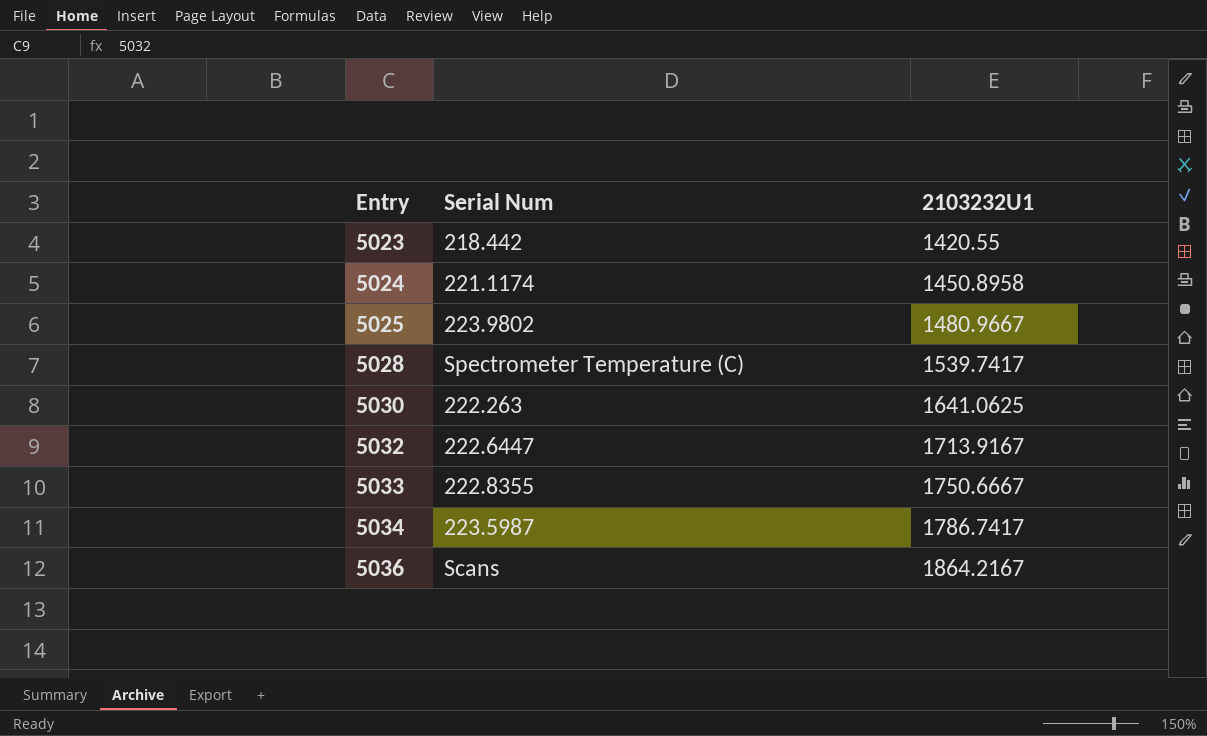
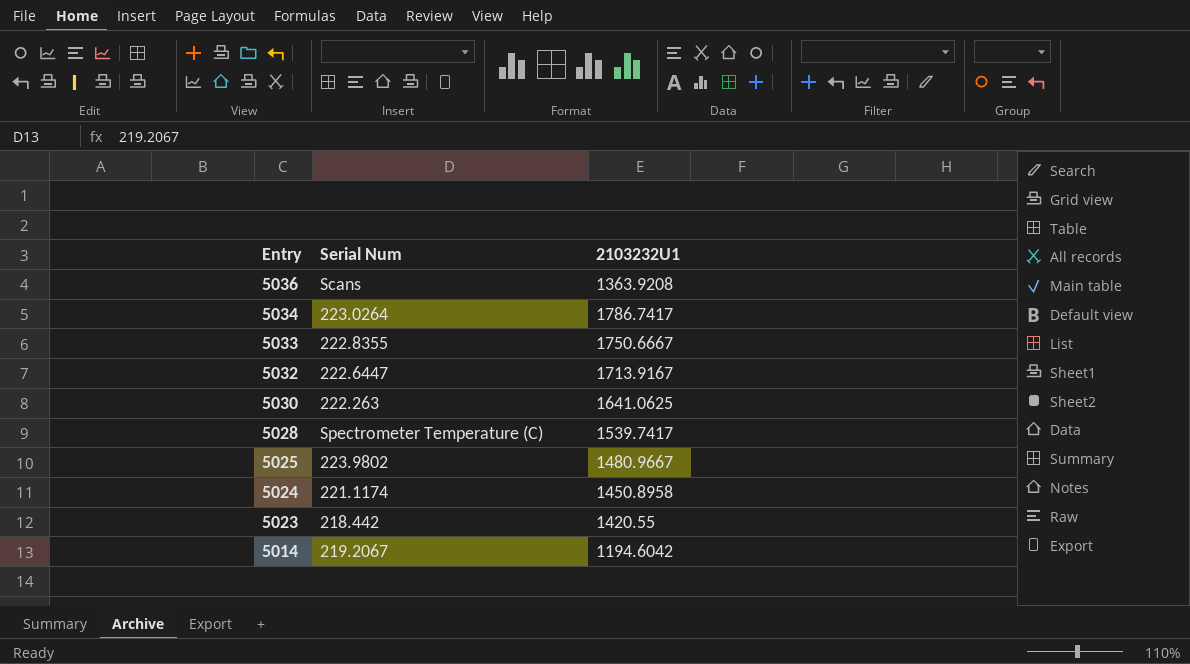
row order: Entry ascending -> Entry descending
5036 | 2103232U1: 1864.2167 -> 1363.9208
5034 | Serial Num: 223.5987 -> 223.0264
row 5014: none -> 219.2067 | 1194.6042

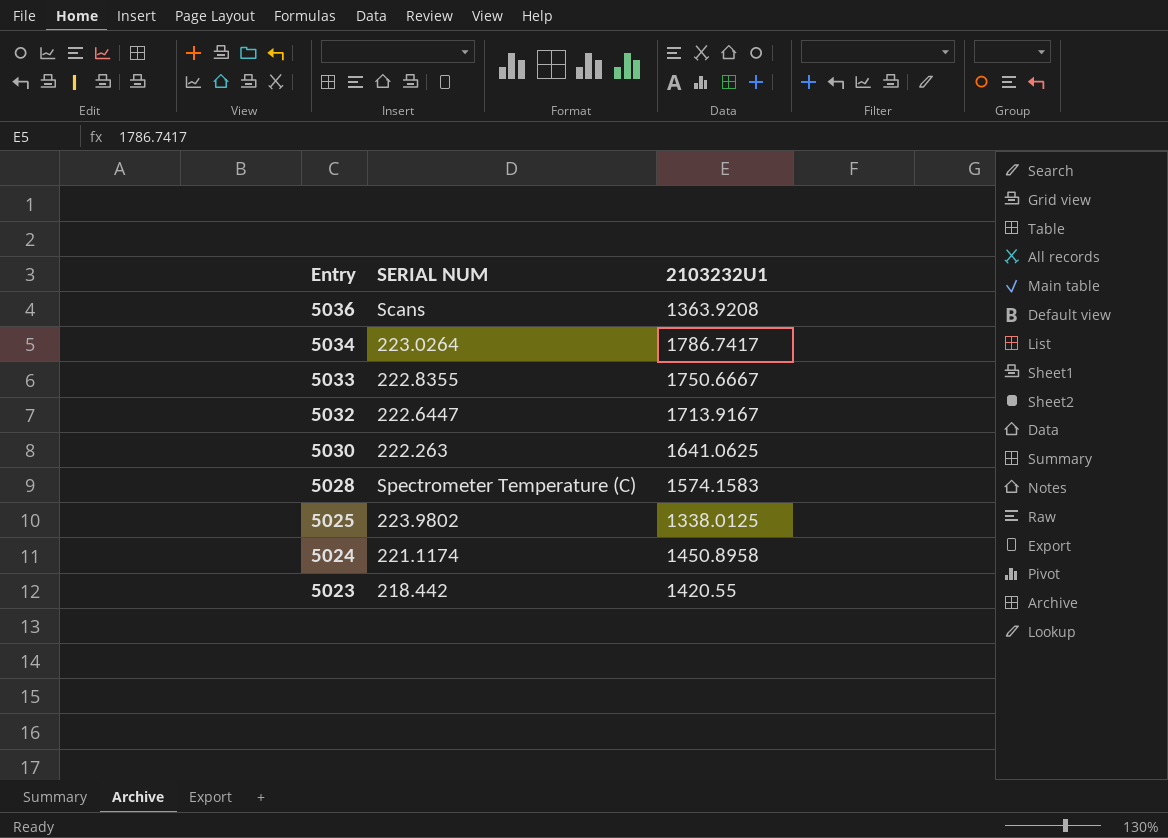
column name: Serial Num -> SERIAL NUM
row 5014: 219.2067 | 1194.6042 -> none
5028 | 2103232U1: 1539.7417 -> 1574.1583
5025 | 2103232U1: 1480.9667 -> 1338.0125

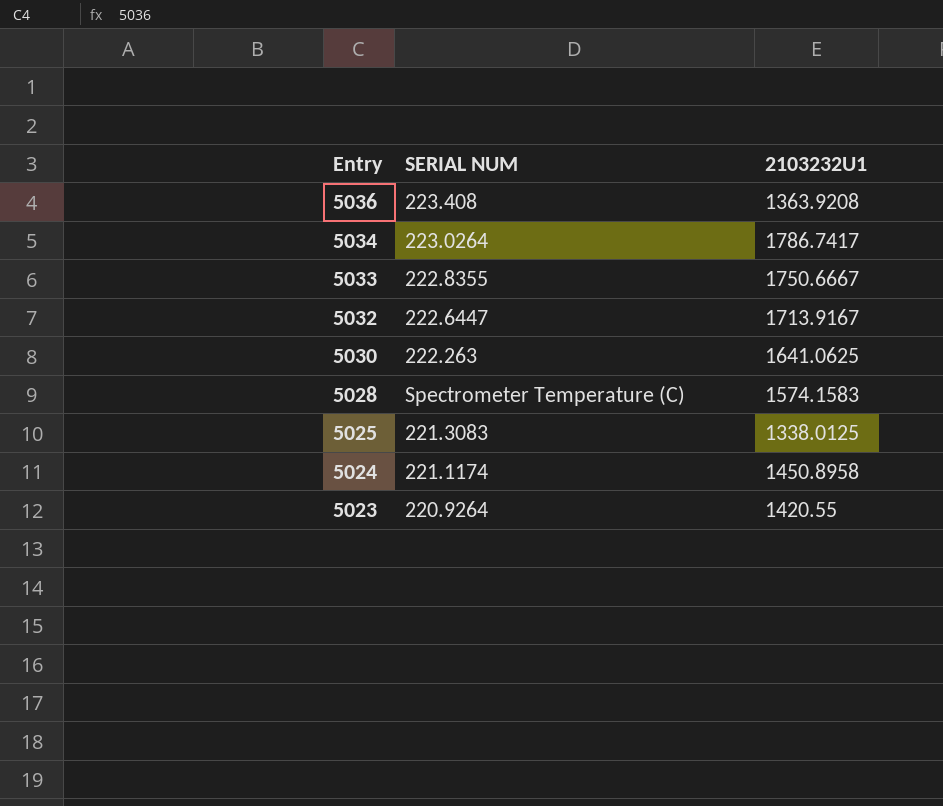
5036 | SERIAL NUM: Scans -> 223.408
5025 | SERIAL NUM: 223.9802 -> 221.3083
5023 | SERIAL NUM: 218.442 -> 220.9264

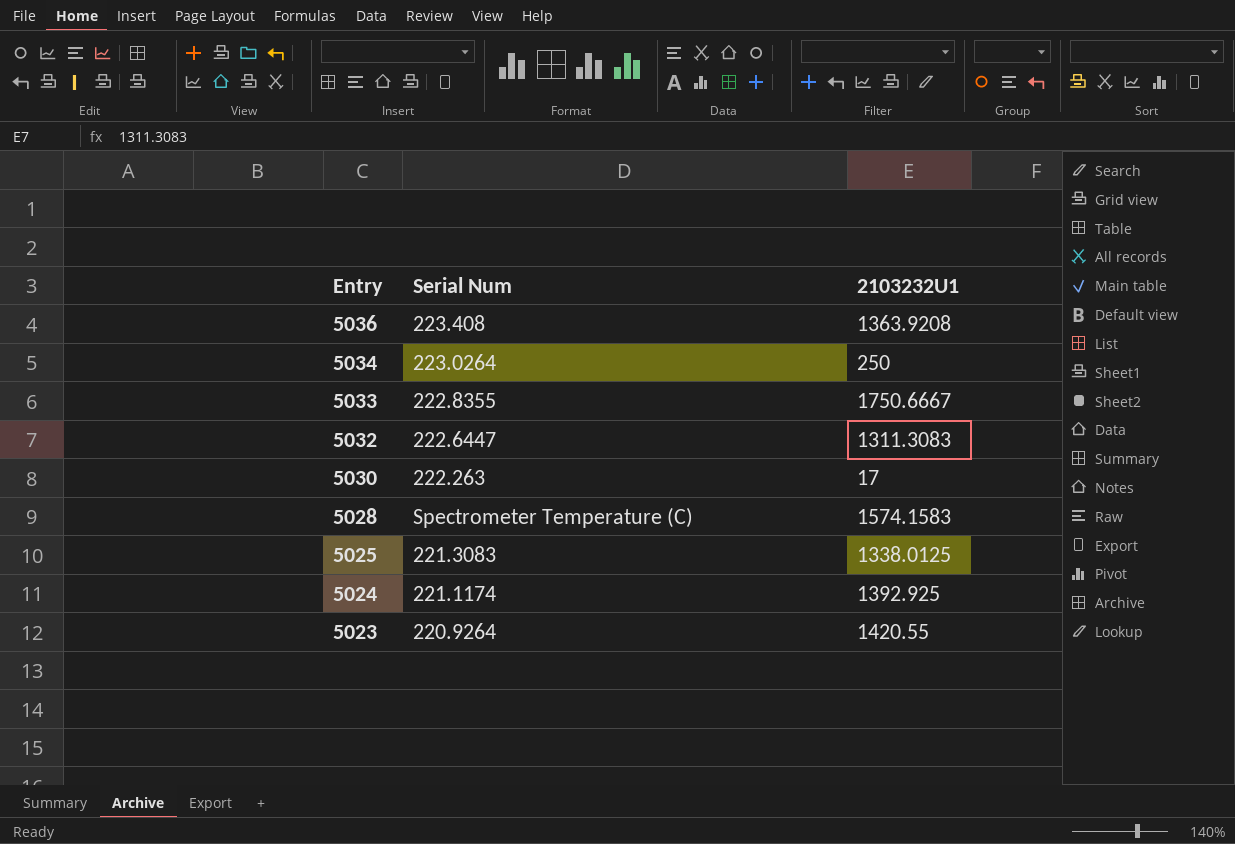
column name: SERIAL NUM -> Serial Num
5034 | 2103232U1: 1786.7417 -> 250
5032 | 2103232U1: 1713.9167 -> 1311.3083
5030 | 2103232U1: 1641.0625 -> 17
5024 | 2103232U1: 1450.8958 -> 1392.925

